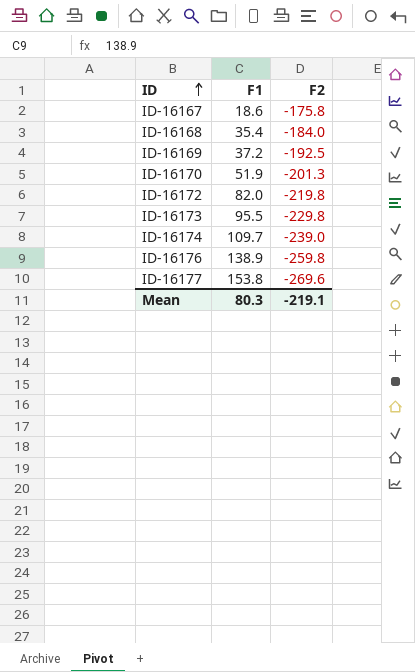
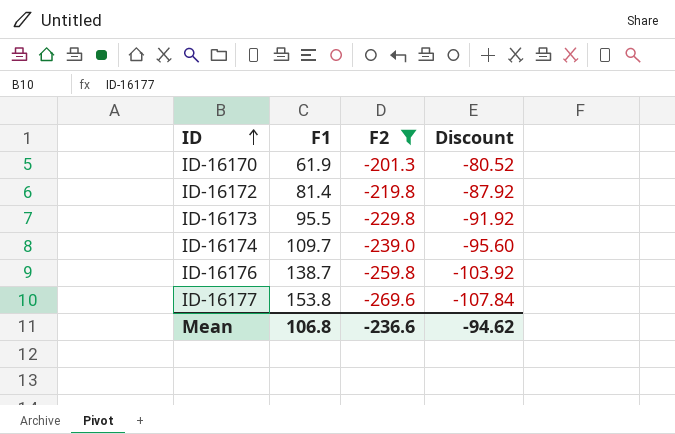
filter: none -> F2 <= -201.3
column Discount | formula: none -> [F2] * 0.4
ID-16170 | F1: 51.9 -> 61.9
ID-16172 | F1: 82.0 -> 81.4
ID-16176 | F1: 138.9 -> 138.7
Mean | F1: 80.3 -> 106.8
Mean | F2: -219.1 -> -236.6

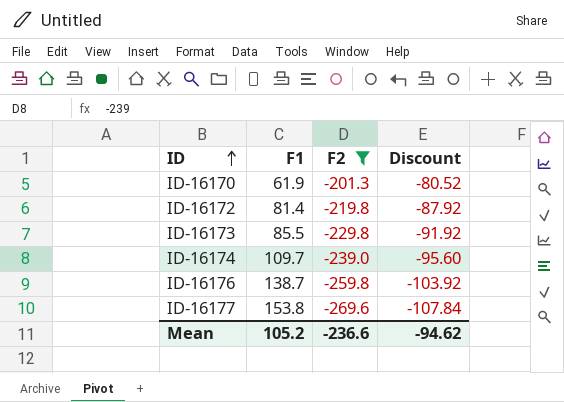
ID-16173 | F1: 95.5 -> 85.5
Mean | F1: 106.8 -> 105.2

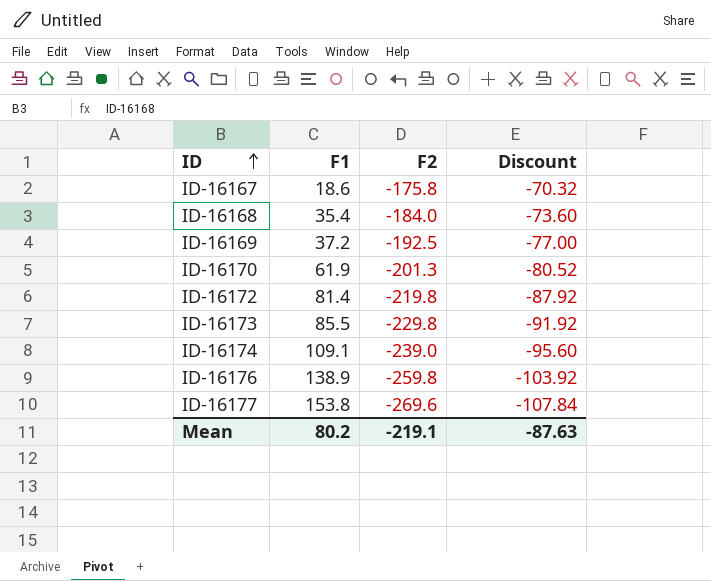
filter: F2 <= -201.3 -> none
ID-16174 | F1: 109.7 -> 109.1
ID-16176 | F1: 138.7 -> 138.9
Mean | F1: 105.2 -> 80.2
Mean | F2: -236.6 -> -219.1
Mean | Discount: -94.62 -> -87.63

